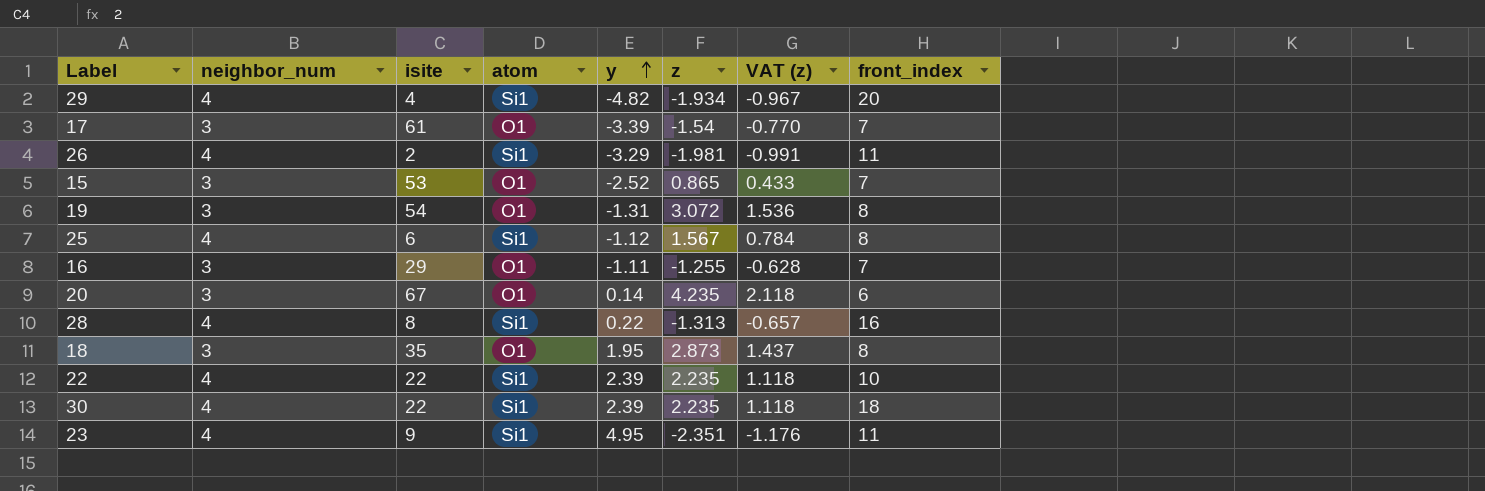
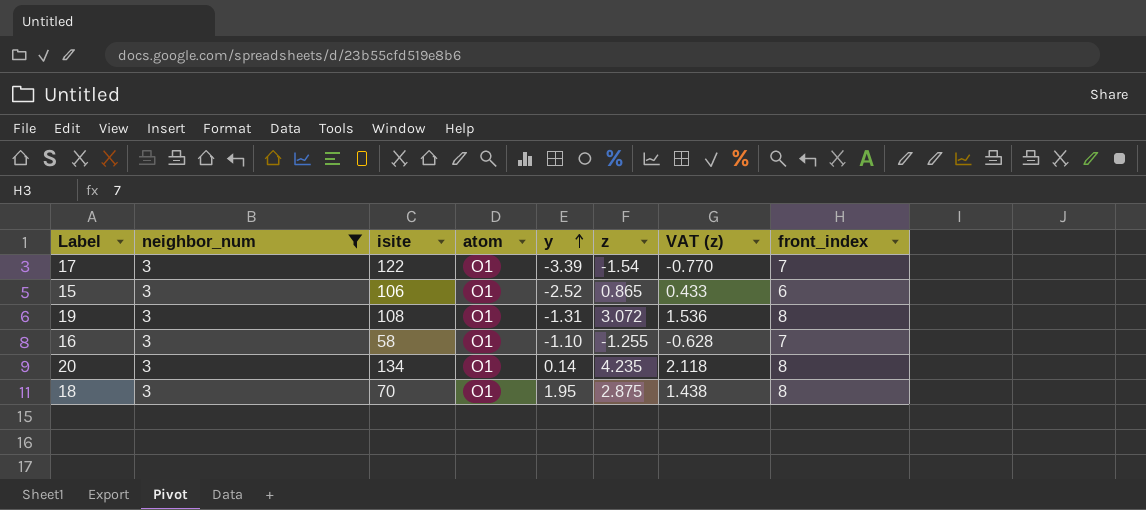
filter: none -> neighbor_num = 3
17 | isite: 61 -> 122
15 | isite: 53 -> 106
15 | front_index: 7 -> 6
19 | isite: 54 -> 108
16 | isite: 29 -> 58
16 | y: -1.11 -> -1.10
20 | isite: 67 -> 134
20 | front_index: 6 -> 8
18 | isite: 35 -> 70
18 | z: 2.873 -> 2.875
18 | VAT (z): 1.437 -> 1.438

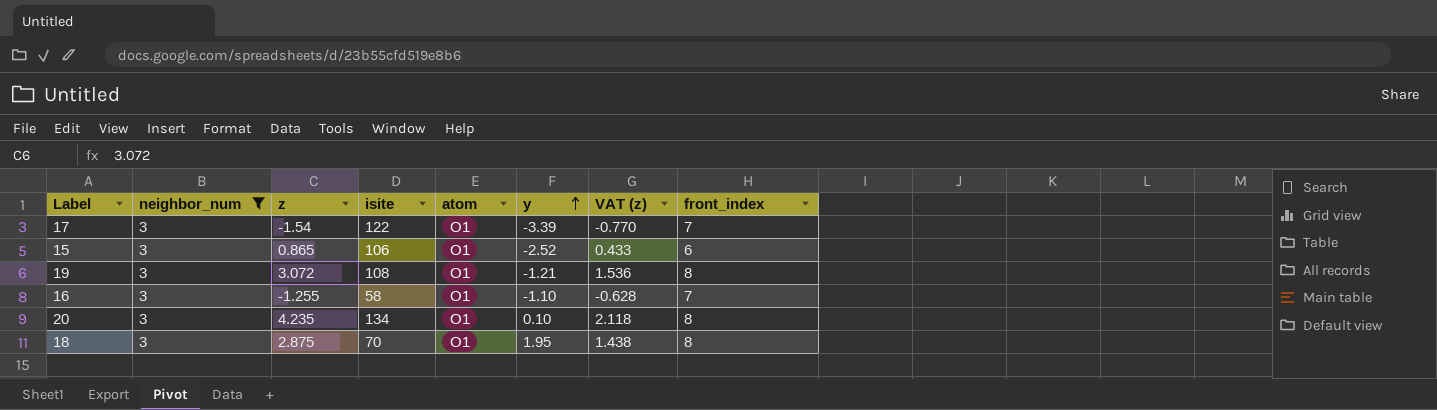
column z | position: 6 -> 3
19 | y: -1.31 -> -1.21
20 | y: 0.14 -> 0.10

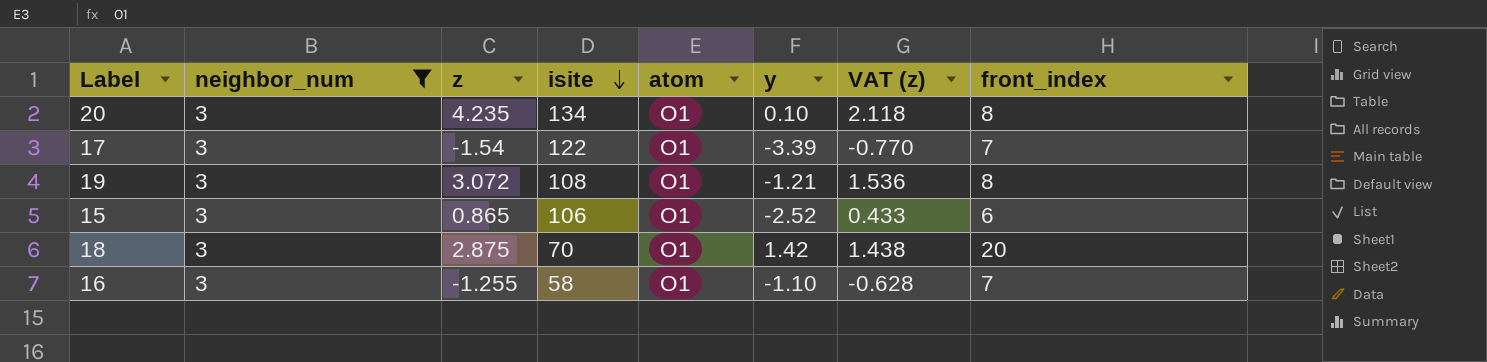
row order: y ascending -> isite descending
18 | y: 1.95 -> 1.42
18 | front_index: 8 -> 20

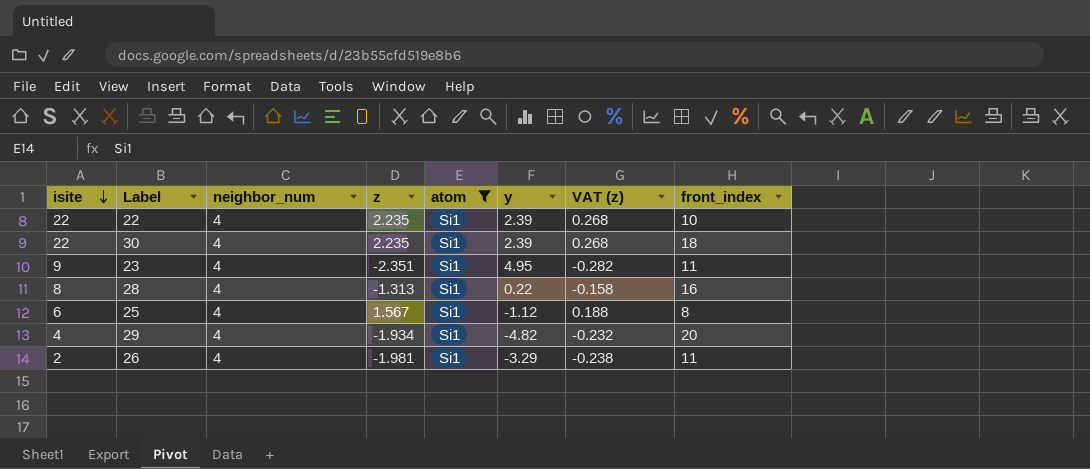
filter: neighbor_num = 3 -> atom = Si1
column isite | position: 4 -> 1
column VAT (z) | formula: [z] * 0.5 -> [z] * 0.12

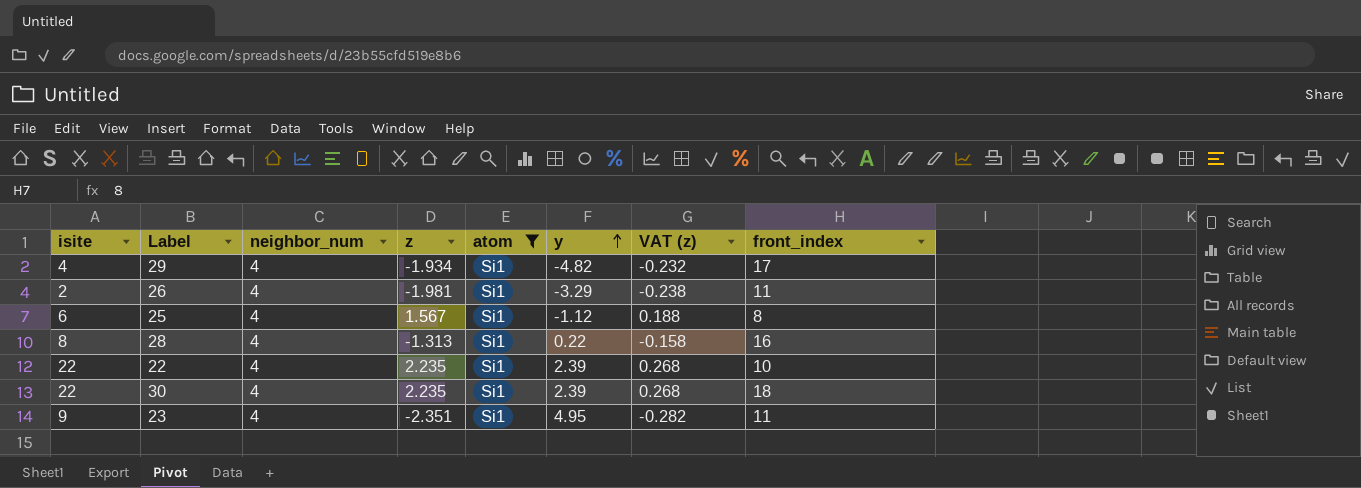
row order: isite descending -> y ascending
29 | front_index: 20 -> 17

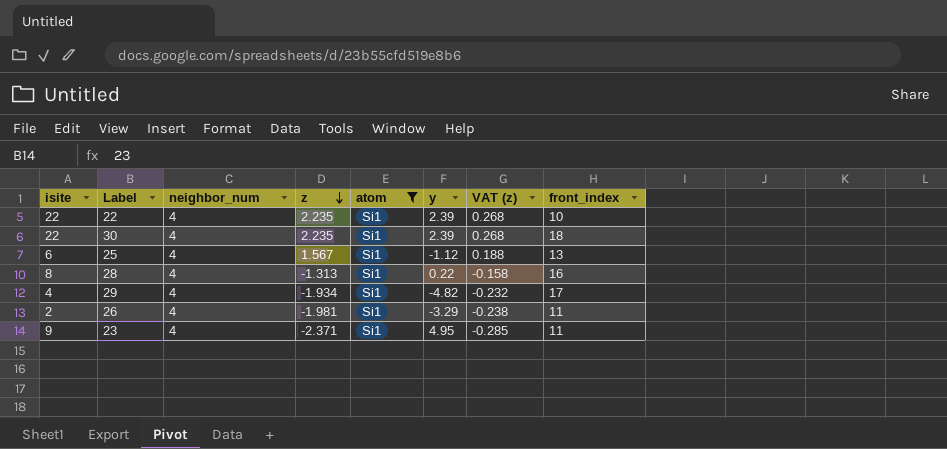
row order: y ascending -> z descending
25 | front_index: 8 -> 13
23 | z: -2.351 -> -2.371
23 | VAT (z): -0.282 -> -0.285

